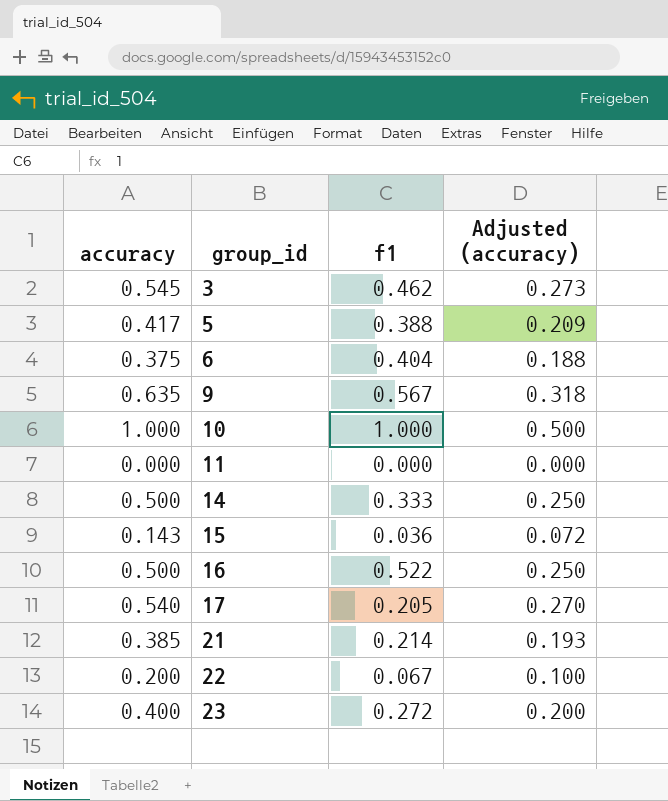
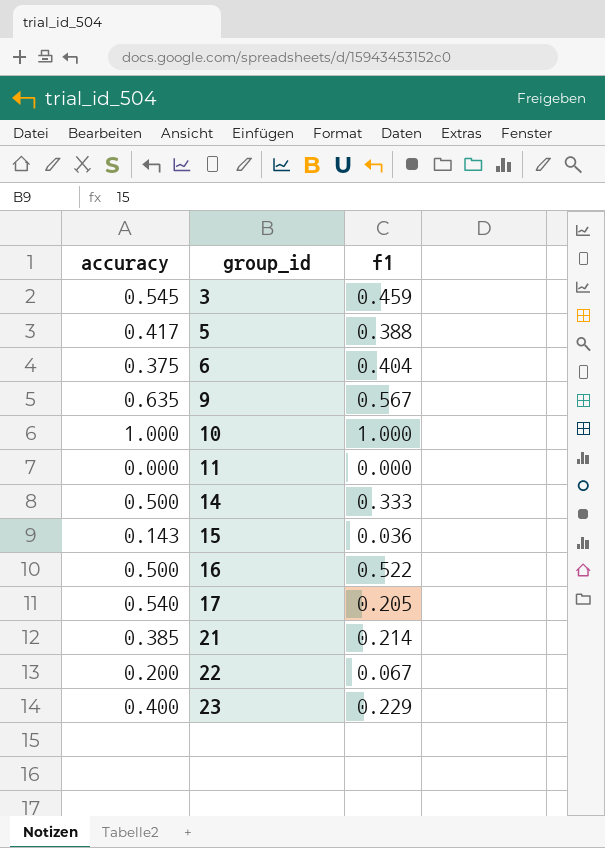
column Adjusted (accuracy) | formula: [accuracy] * 0.5 -> none
3 | f1: 0.462 -> 0.459
23 | f1: 0.272 -> 0.229

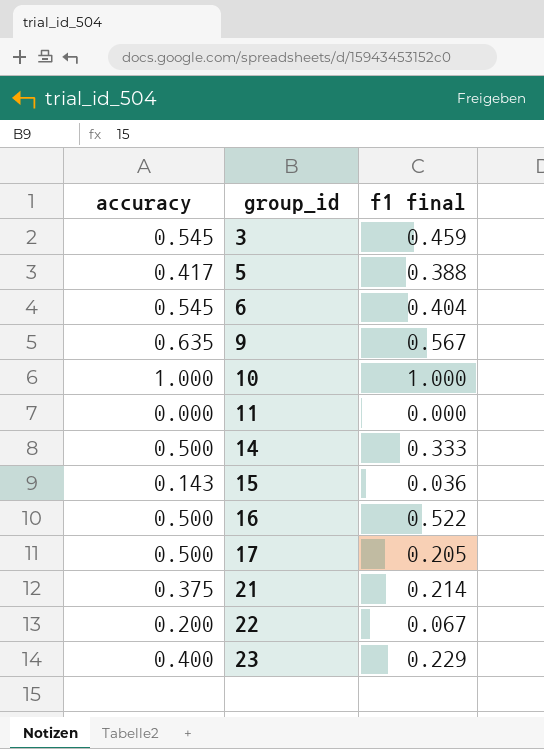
column name: f1 -> f1 final
6 | accuracy: 0.375 -> 0.545
17 | accuracy: 0.540 -> 0.500
21 | accuracy: 0.385 -> 0.375

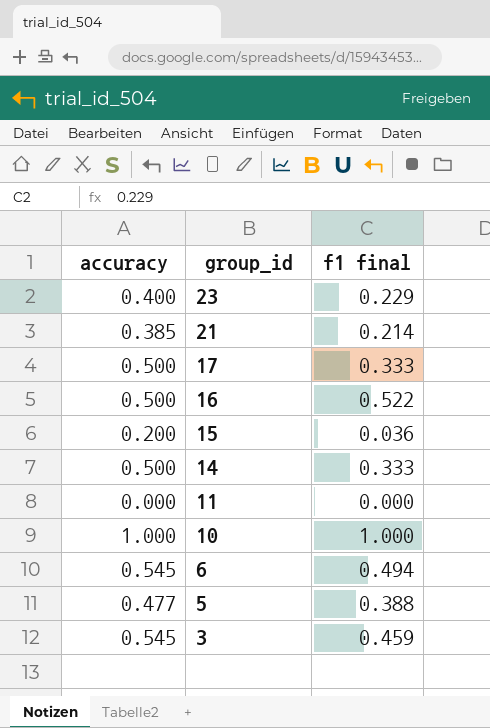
row order: group_id ascending -> group_id descending
row 9: 0.635 | 0.567 -> none
row 22: 0.200 | 0.067 -> none
21 | accuracy: 0.375 -> 0.385
17 | f1 final: 0.205 -> 0.333
15 | accuracy: 0.143 -> 0.200
6 | f1 final: 0.404 -> 0.494
5 | accuracy: 0.417 -> 0.477

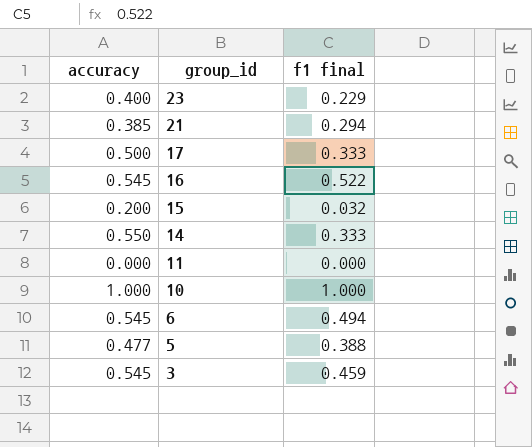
21 | f1 final: 0.214 -> 0.294
16 | accuracy: 0.500 -> 0.545
15 | f1 final: 0.036 -> 0.032
14 | accuracy: 0.500 -> 0.550

